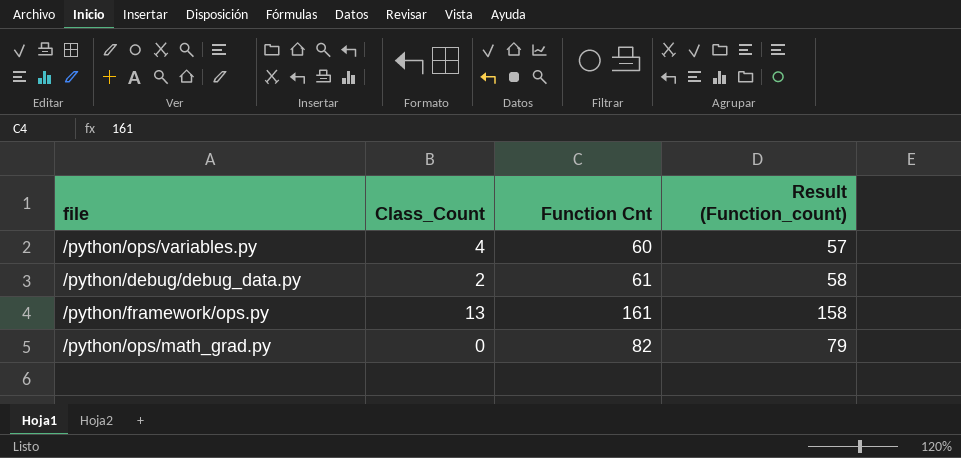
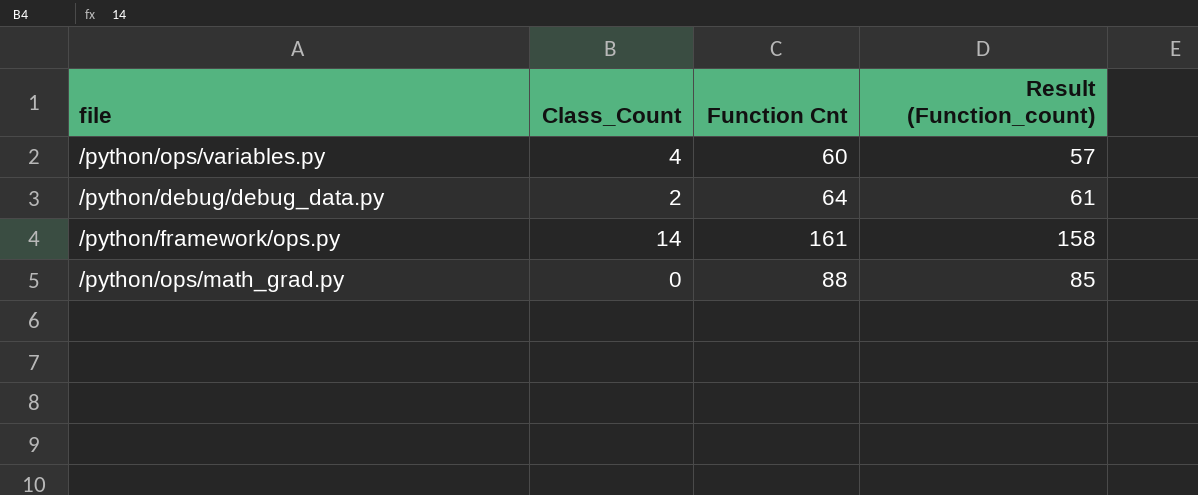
/python/debug/debug_data.py | Function Cnt: 61 -> 64
/python/debug/debug_data.py | Result (Function_count): 58 -> 61
/python/framework/ops.py | Class_Count: 13 -> 14
/python/ops/math_grad.py | Function Cnt: 82 -> 88
/python/ops/math_grad.py | Result (Function_count): 79 -> 85

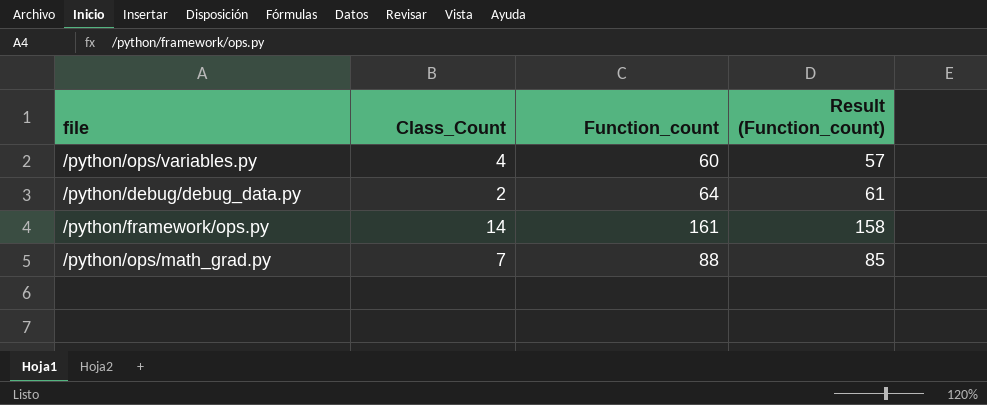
column name: Function Cnt -> Function_count
/python/ops/math_grad.py | Class_Count: 0 -> 7

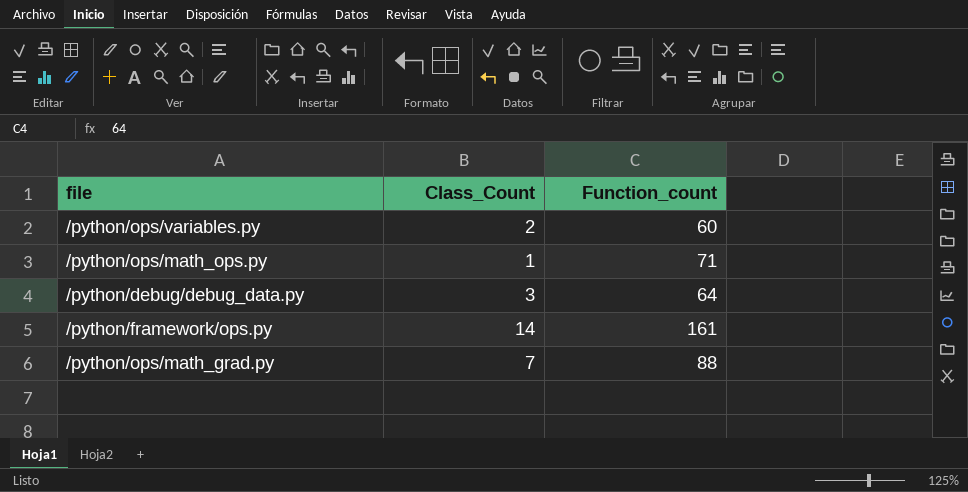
column Result (Function_count) | formula: [Function_count] - 3 -> none
/python/ops/variables.py | Class_Count: 4 -> 2
row /python/ops/math_ops.py: none -> 1 | 71
/python/debug/debug_data.py | Class_Count: 2 -> 3

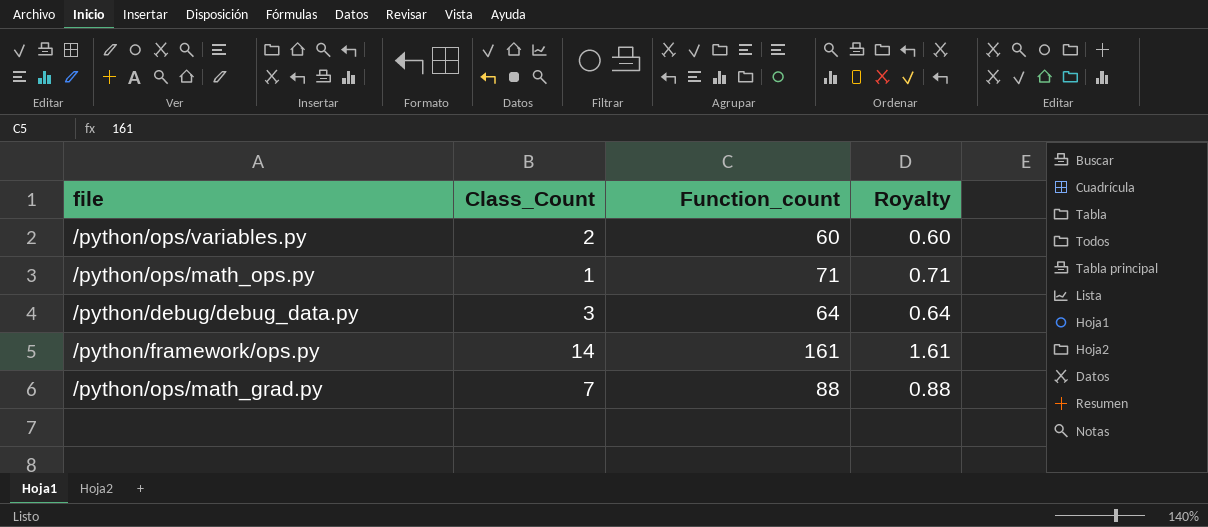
column Royalty | formula: none -> [Function_count] * 0.01

